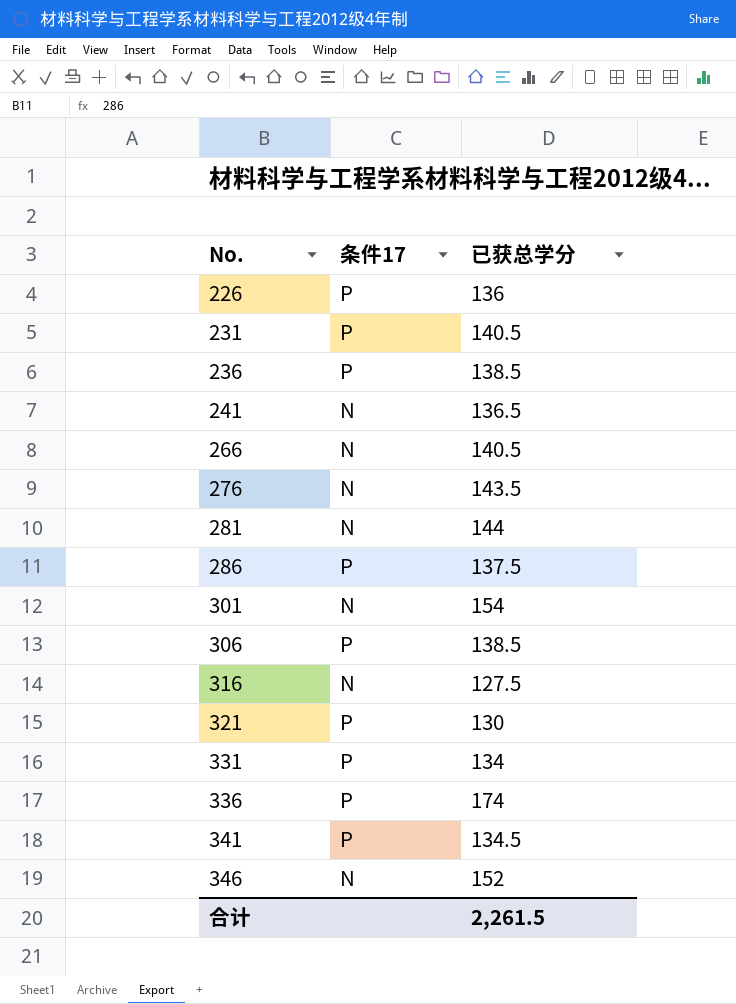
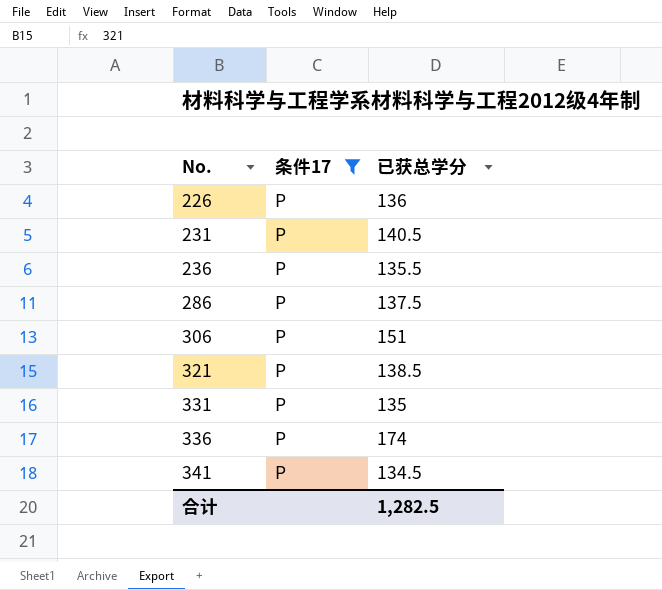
filter: none -> 条件17 = P
236 | 已获总学分: 138.5 -> 135.5
306 | 已获总学分: 138.5 -> 151
321 | 已获总学分: 130 -> 138.5
331 | 已获总学分: 134 -> 135
合计 | 已获总学分: 2,261.5 -> 1,282.5

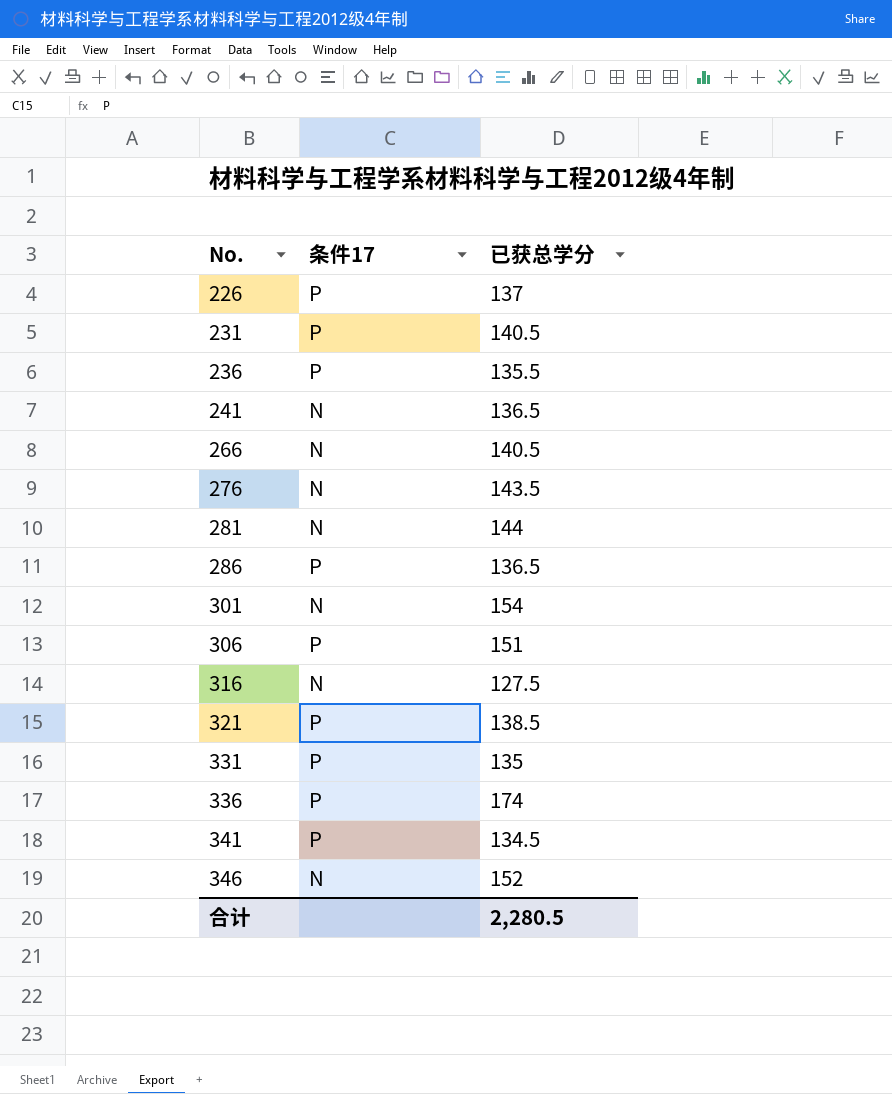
filter: 条件17 = P -> none
226 | 已获总学分: 136 -> 137
286 | 已获总学分: 137.5 -> 136.5
合计 | 已获总学分: 1,282.5 -> 2,280.5

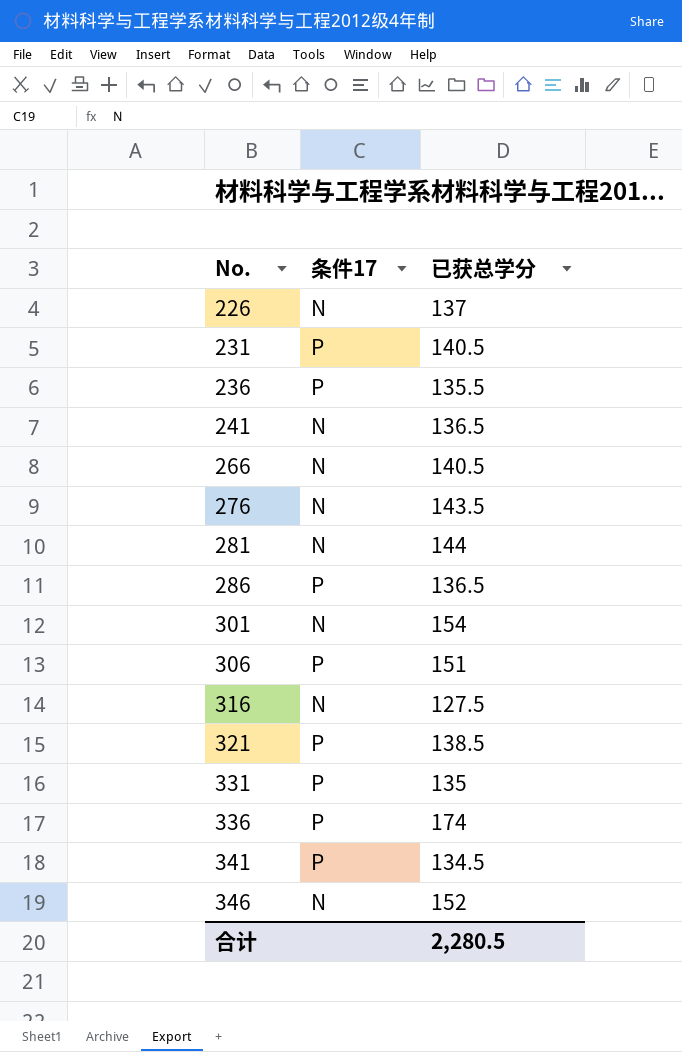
226 | 条件17: P -> N

